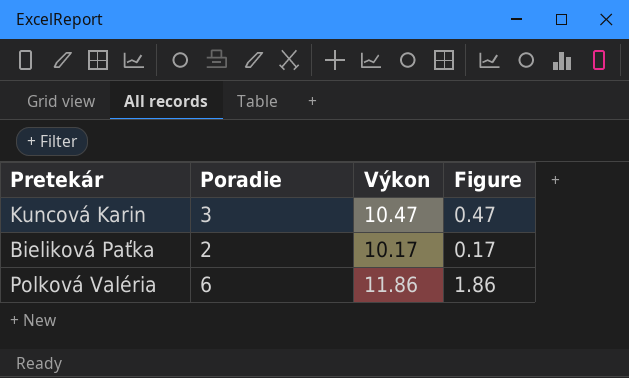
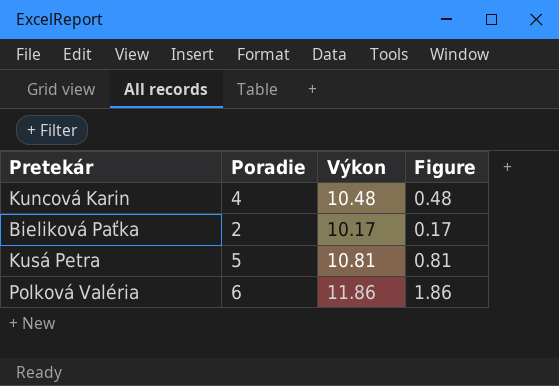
Kuncová Karin | Poradie: 3 -> 4
Kuncová Karin | Výkon: 10.47 -> 10.48
Kuncová Karin | Figure: 0.47 -> 0.48
row Kusá Petra: none -> 5 | 10.81 | 0.81

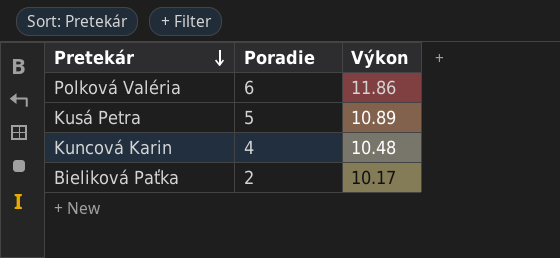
row order: none -> Pretekár descending
column Figure | formula: [Výkon] - 10 -> none
Kusá Petra | Výkon: 10.81 -> 10.89

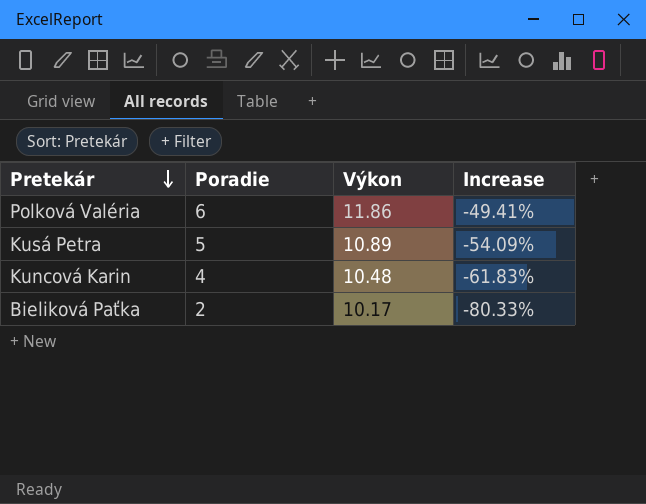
column Increase | formula: none -> ([Poradie] - [Výkon]) / [Výkon]

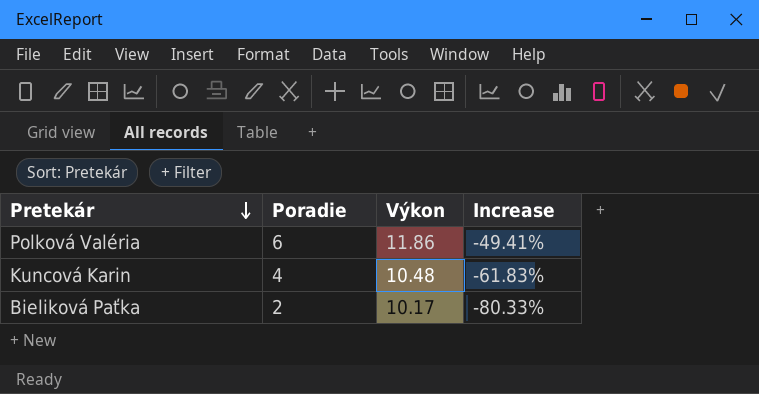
row Kusá Petra: 5 | 10.89 | -54.09% -> none

